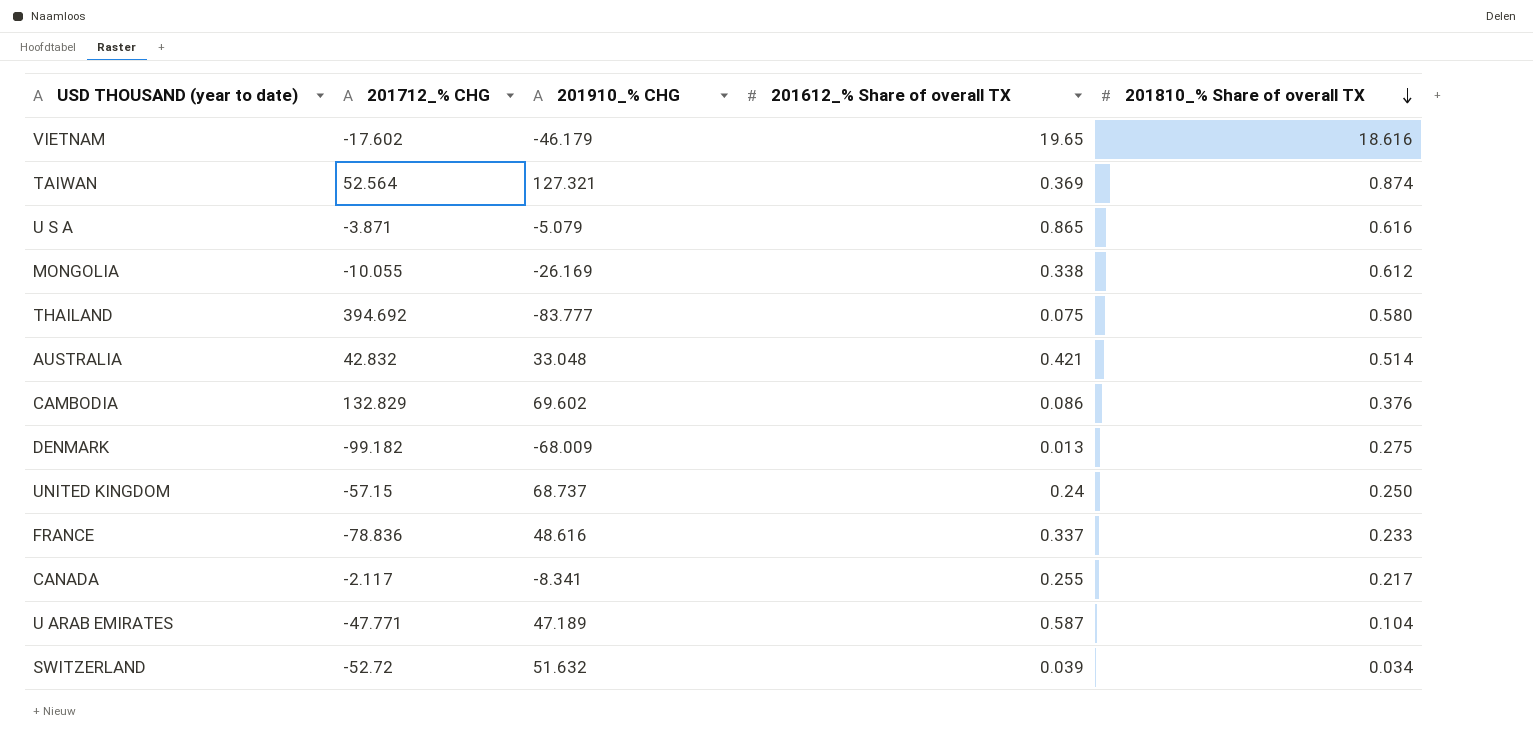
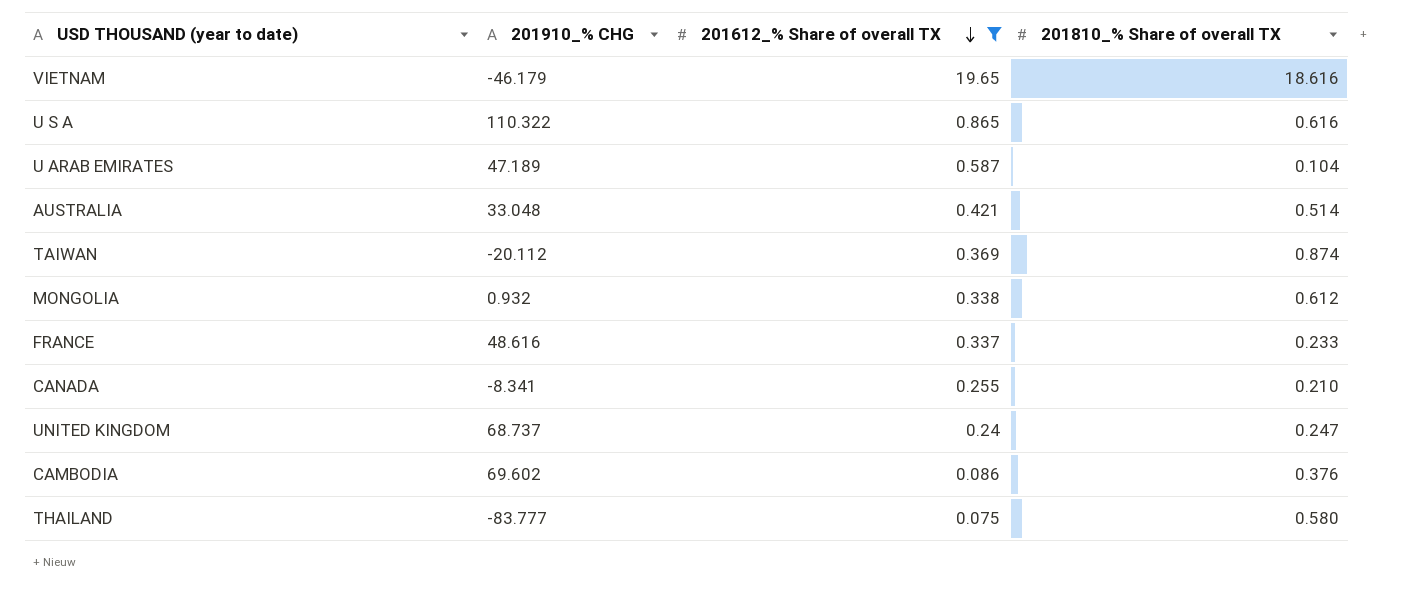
filter: none -> 201612_% Share of overall TX >= 0.075
row order: 201810_% Share of overall TX descending -> 201612_% Share of overall TX descending
column 201712_% CHG | position: 2 -> none
U S A | 201910_% CHG: -5.079 -> 110.322
TAIWAN | 201910_% CHG: 127.321 -> -20.112
MONGOLIA | 201910_% CHG: -26.169 -> 0.932
CANADA | 201810_% Share of overall TX: 0.217 -> 0.210
UNITED KINGDOM | 201810_% Share of overall TX: 0.250 -> 0.247

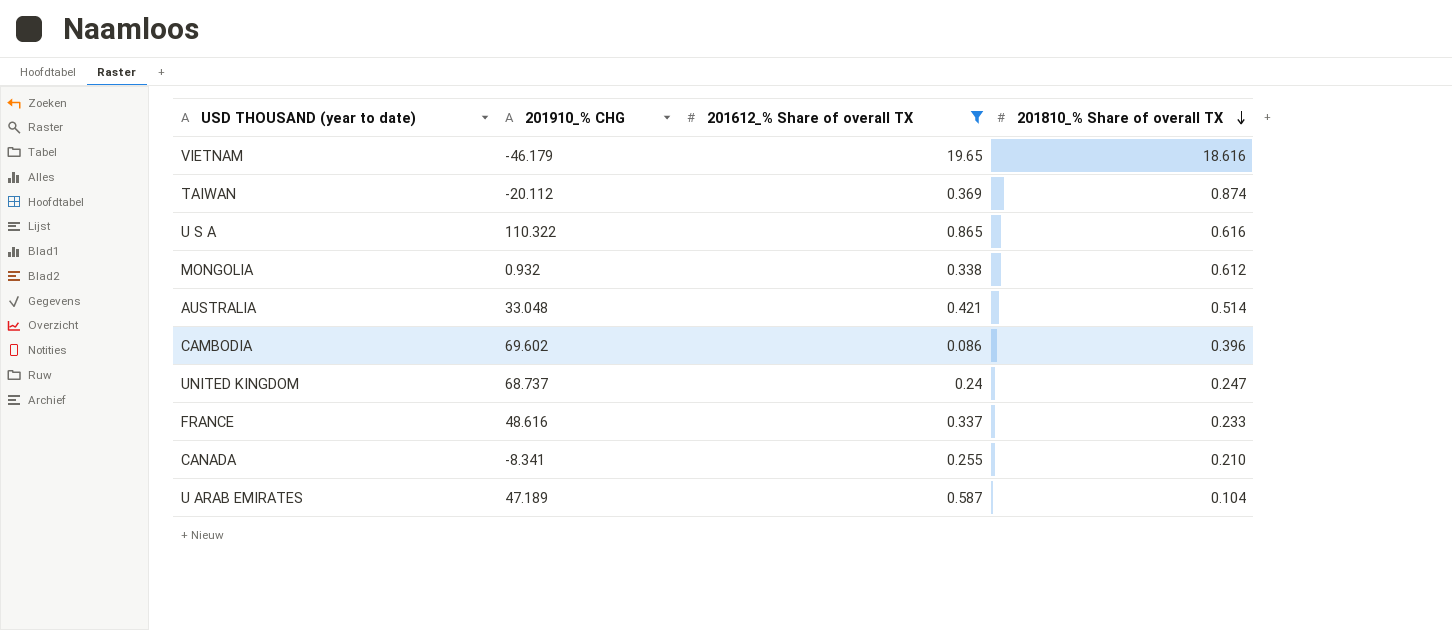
row order: 201612_% Share of overall TX descending -> 201810_% Share of overall TX descending
row THAILAND: -83.777 | 0.075 | 0.580 -> none
CAMBODIA | 201810_% Share of overall TX: 0.376 -> 0.396

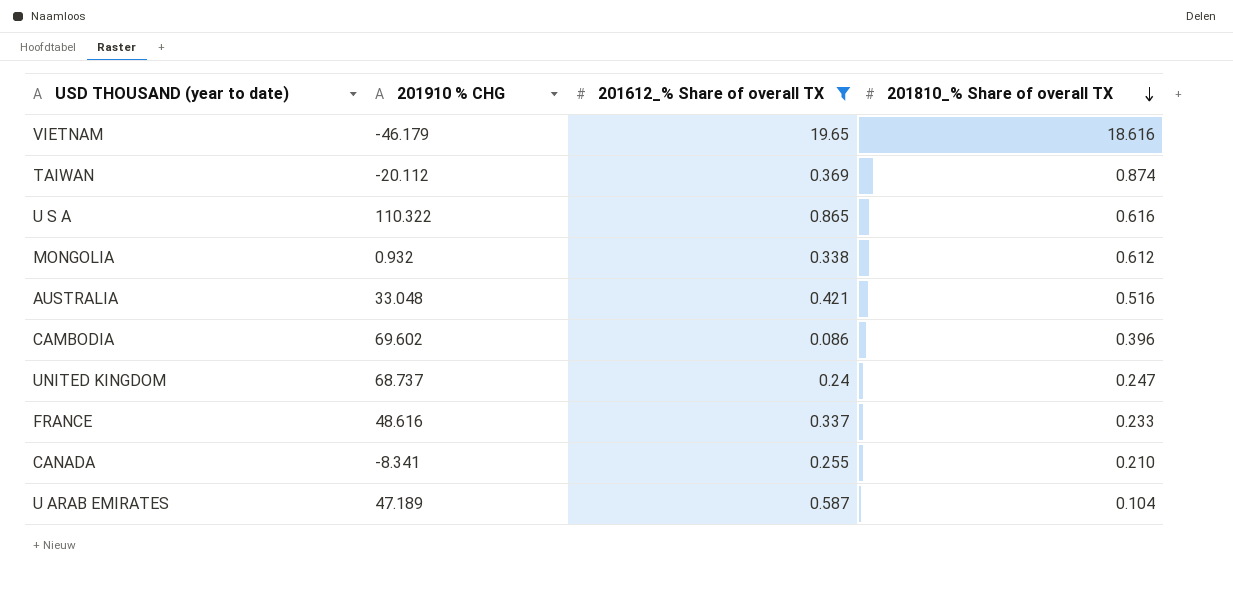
column name: 201910_% CHG -> 201910 % CHG
AUSTRALIA | 201810_% Share of overall TX: 0.514 -> 0.516

